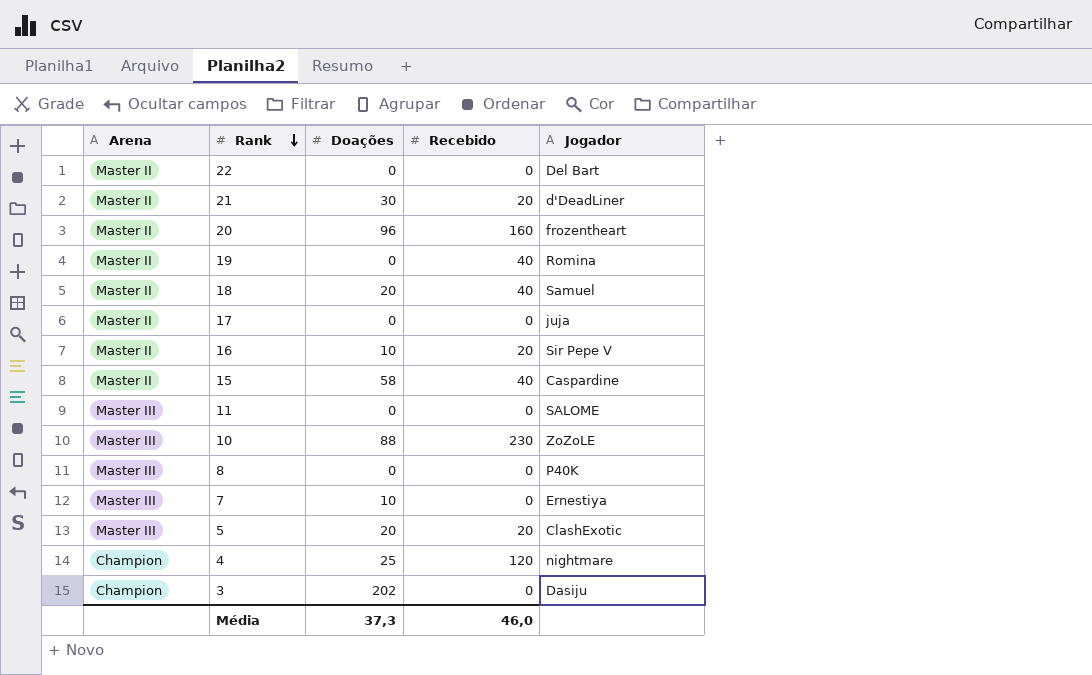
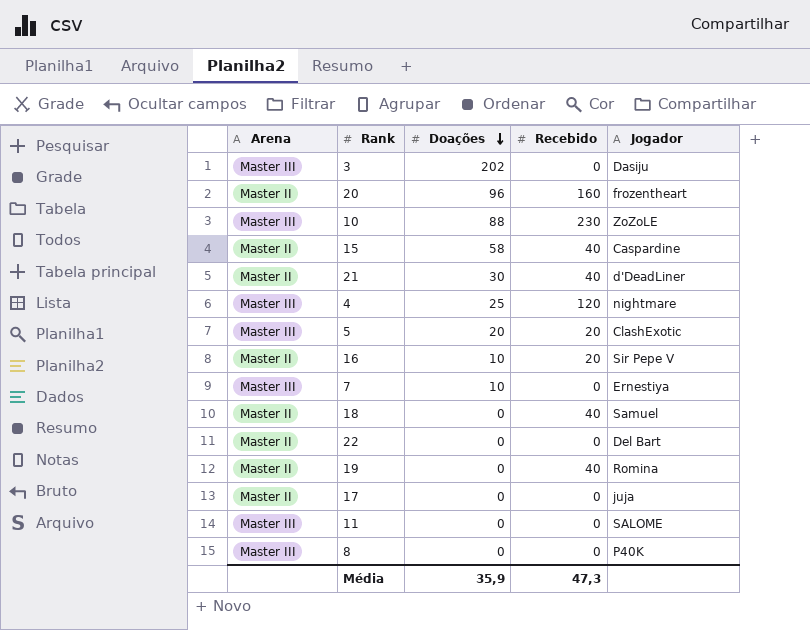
row order: Rank descending -> Doações descending
3 | Arena: Champion -> Master III
21 | Recebido: 20 -> 40
4 | Arena: Champion -> Master III
18 | Doações: 20 -> 0
Média | Doações: 37,3 -> 35,9
Média | Recebido: 46,0 -> 47,3

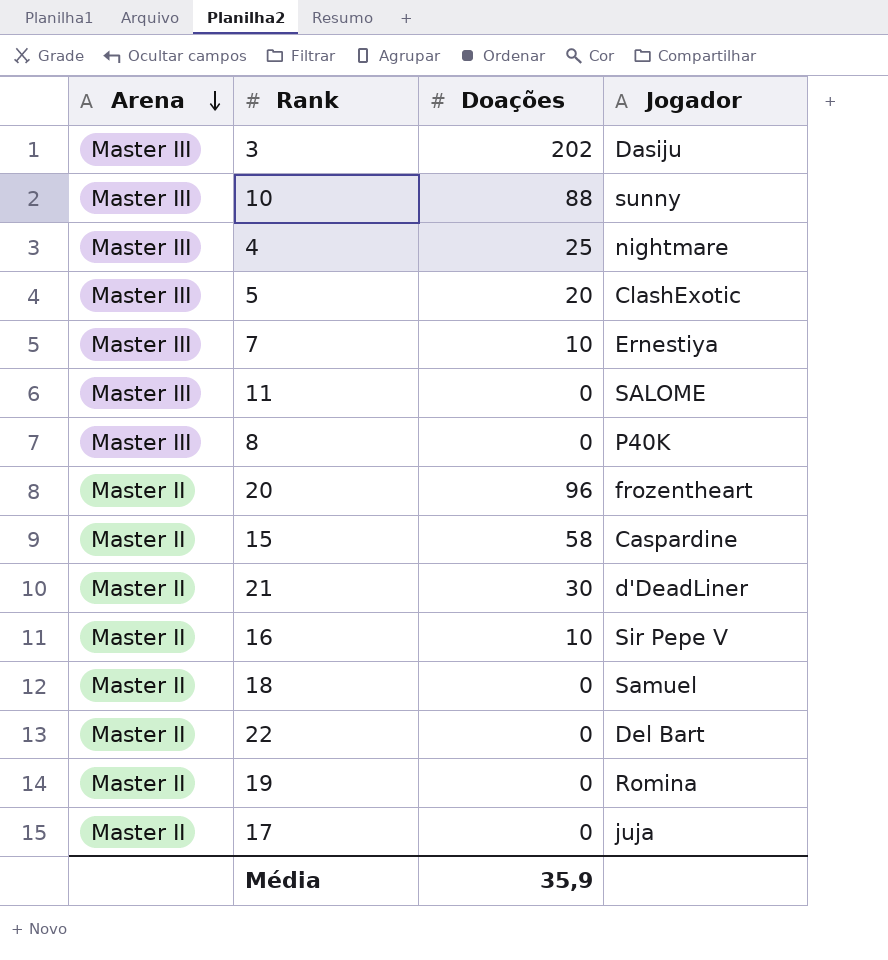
row order: Doações descending -> Arena descending
column Recebido | position: 4 -> none
10 | Jogador: ZoZoLE -> sunny

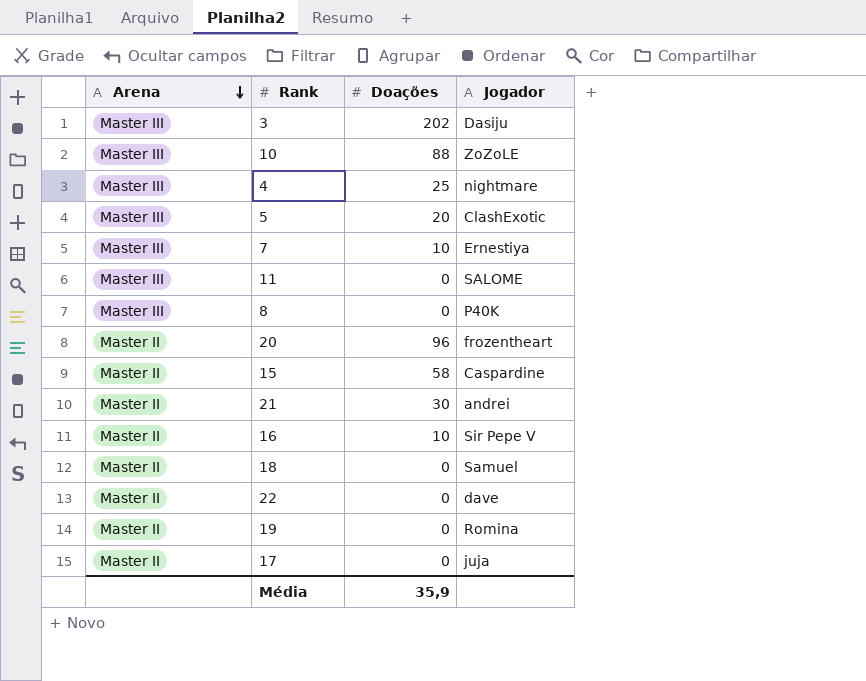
10 | Jogador: sunny -> ZoZoLE
21 | Jogador: d'DeadLiner -> andrei
22 | Jogador: Del Bart -> dave

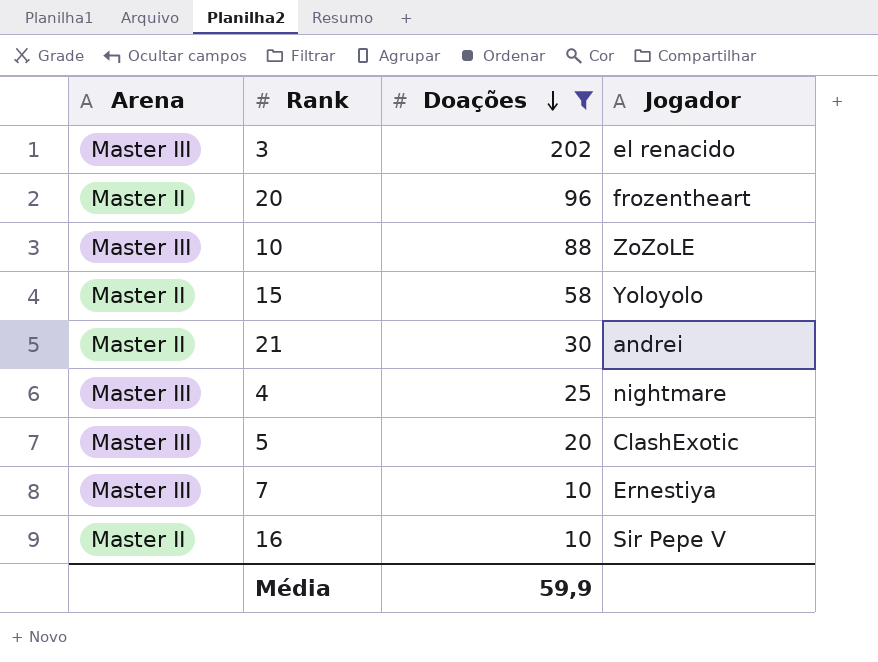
filter: none -> Doações != 0
row order: Arena descending -> Doações descending
3 | Jogador: Dasiju -> el renacido
15 | Jogador: Caspardine -> Yoloyolo
Média | Doações: 35,9 -> 59,9

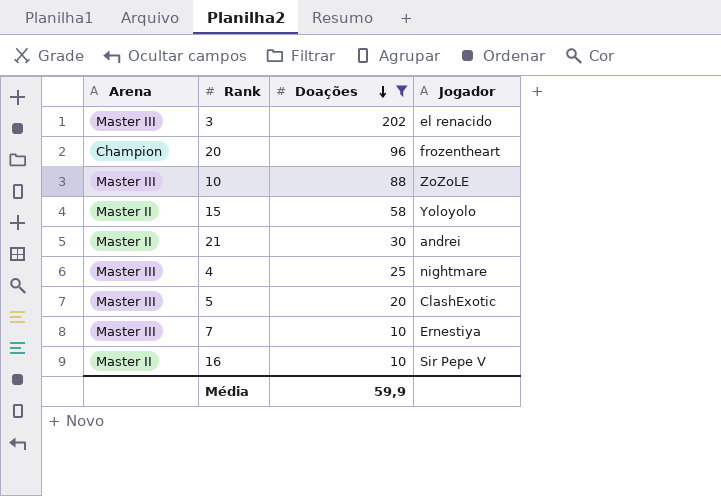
20 | Arena: Master II -> Champion

